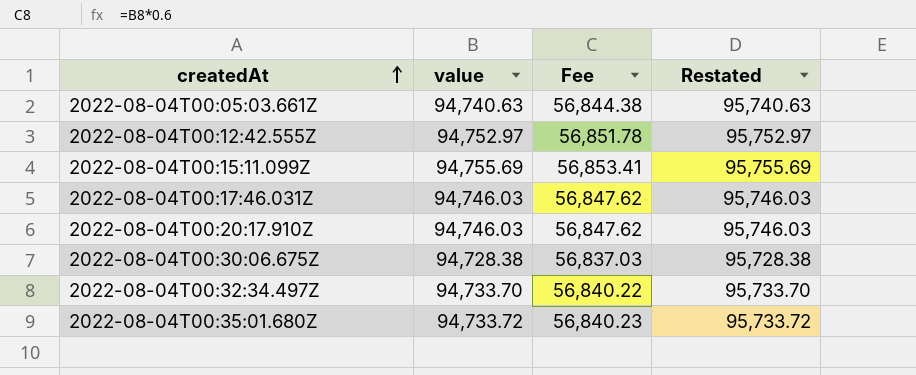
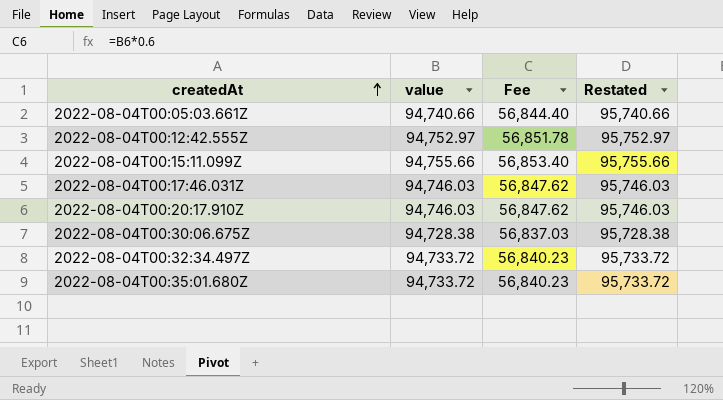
2022-08-04T00:05:03.661Z | value: 94,740.63 -> 94,740.66
2022-08-04T00:05:03.661Z | Fee: 56,844.38 -> 56,844.40
2022-08-04T00:05:03.661Z | Restated: 95,740.63 -> 95,740.66
2022-08-04T00:15:11.099Z | value: 94,755.69 -> 94,755.66
2022-08-04T00:15:11.099Z | Fee: 56,853.41 -> 56,853.40
2022-08-04T00:15:11.099Z | Restated: 95,755.69 -> 95,755.66
2022-08-04T00:32:34.497Z | value: 94,733.70 -> 94,733.72
2022-08-04T00:32:34.497Z | Fee: 56,840.22 -> 56,840.23
2022-08-04T00:32:34.497Z | Restated: 95,733.70 -> 95,733.72

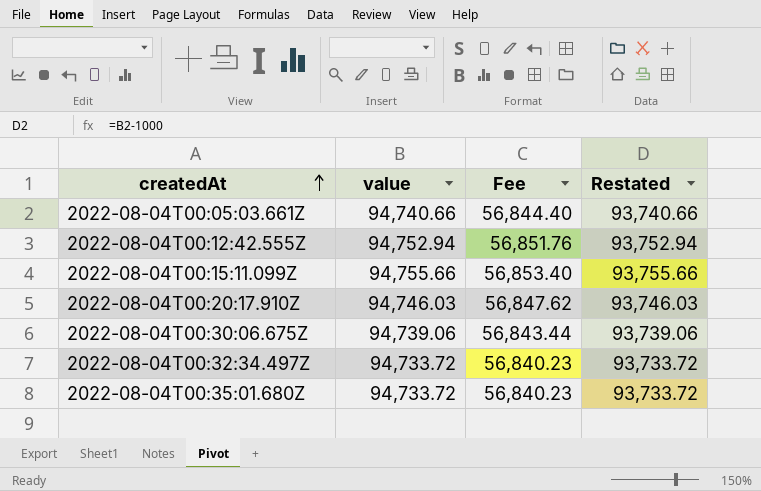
column Restated | formula: [value] + 1000 -> [value] - 1000
row 2022-08-04T00:17:46.031Z: 94,746.03 | 56,847.62 | 95,746.03 -> none
2022-08-04T00:12:42.555Z | value: 94,752.97 -> 94,752.94
2022-08-04T00:12:42.555Z | Fee: 56,851.78 -> 56,851.76
2022-08-04T00:30:06.675Z | value: 94,728.38 -> 94,739.06
2022-08-04T00:30:06.675Z | Fee: 56,837.03 -> 56,843.44

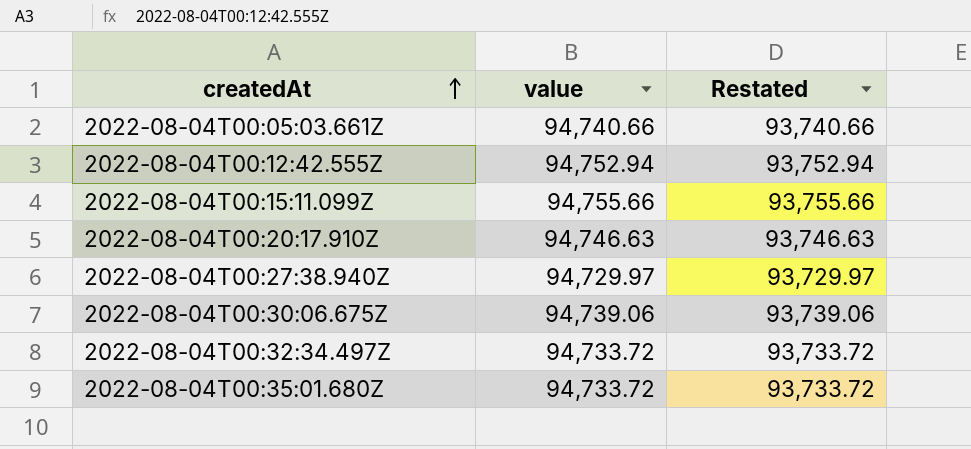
column Fee | formula: [value] * 0.6 -> none
2022-08-04T00:20:17.910Z | value: 94,746.03 -> 94,746.63
2022-08-04T00:20:17.910Z | Restated: 93,746.03 -> 93,746.63
row 2022-08-04T00:27:38.940Z: none -> 94,729.97 | 93,729.97

